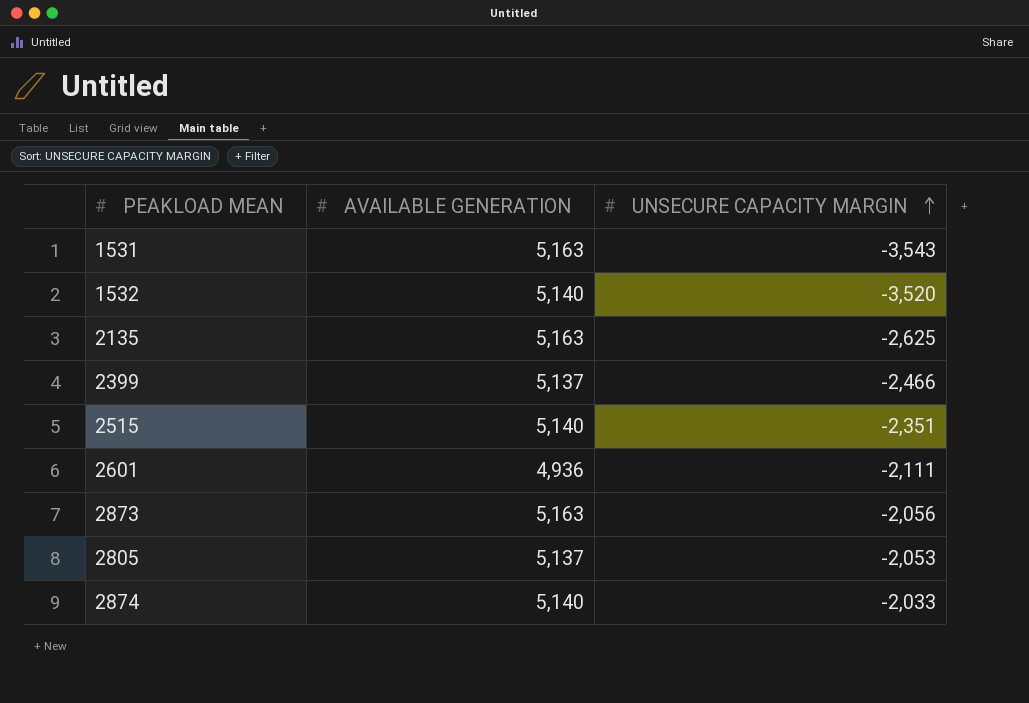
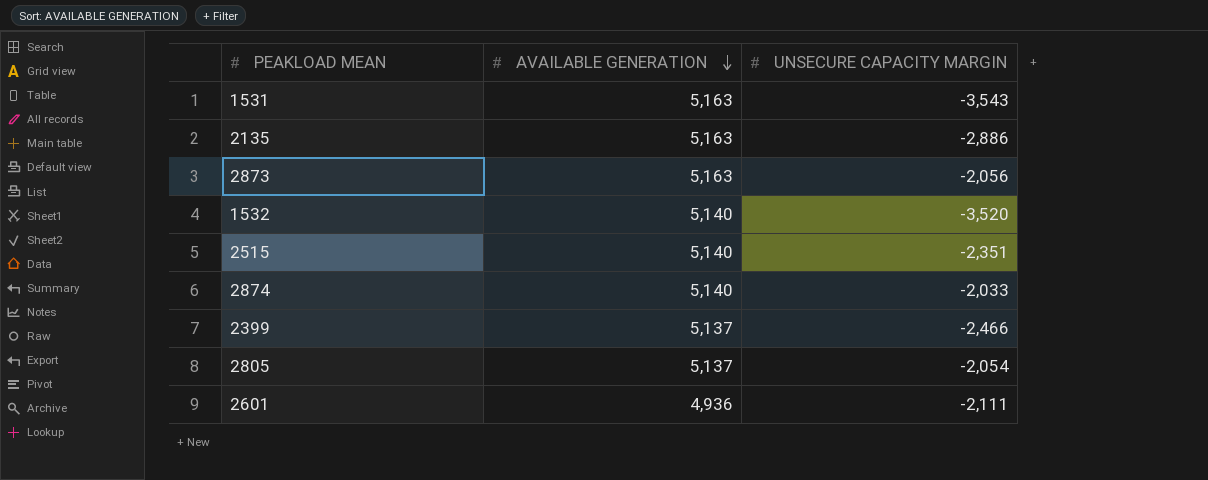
row order: UNSECURE CAPACITY MARGIN ascending -> AVAILABLE GENERATION descending
2135 | UNSECURE CAPACITY MARGIN: -2,625 -> -2,886
2805 | UNSECURE CAPACITY MARGIN: -2,053 -> -2,054

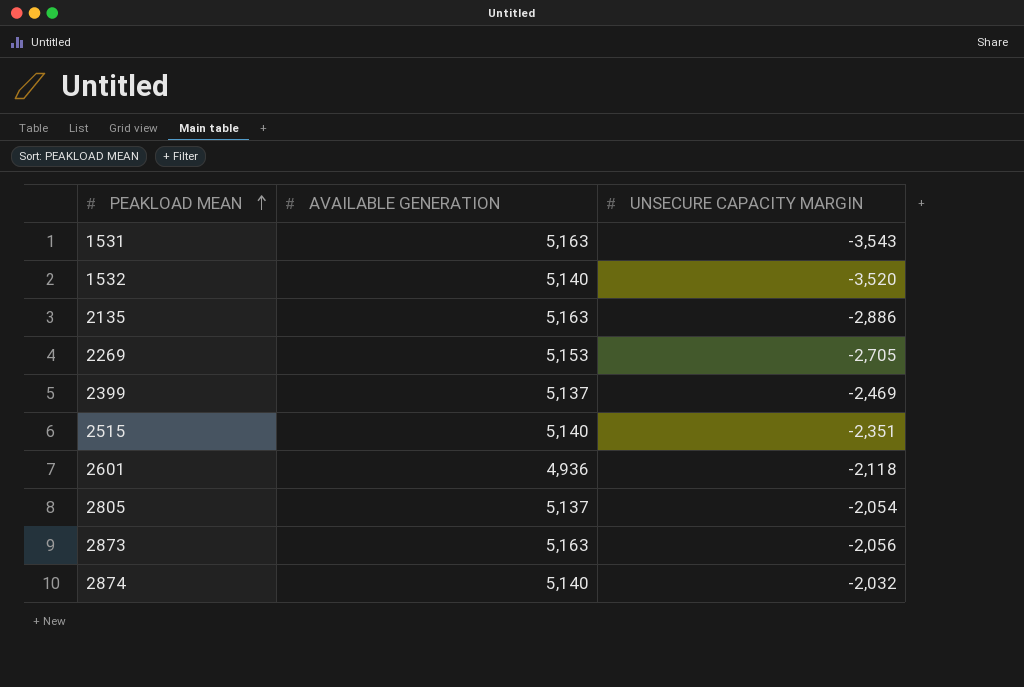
row order: AVAILABLE GENERATION descending -> PEAKLOAD MEAN ascending
row 2269: none -> 5,153 | -2,705
2399 | UNSECURE CAPACITY MARGIN: -2,466 -> -2,469
2601 | UNSECURE CAPACITY MARGIN: -2,111 -> -2,118
2874 | UNSECURE CAPACITY MARGIN: -2,033 -> -2,032

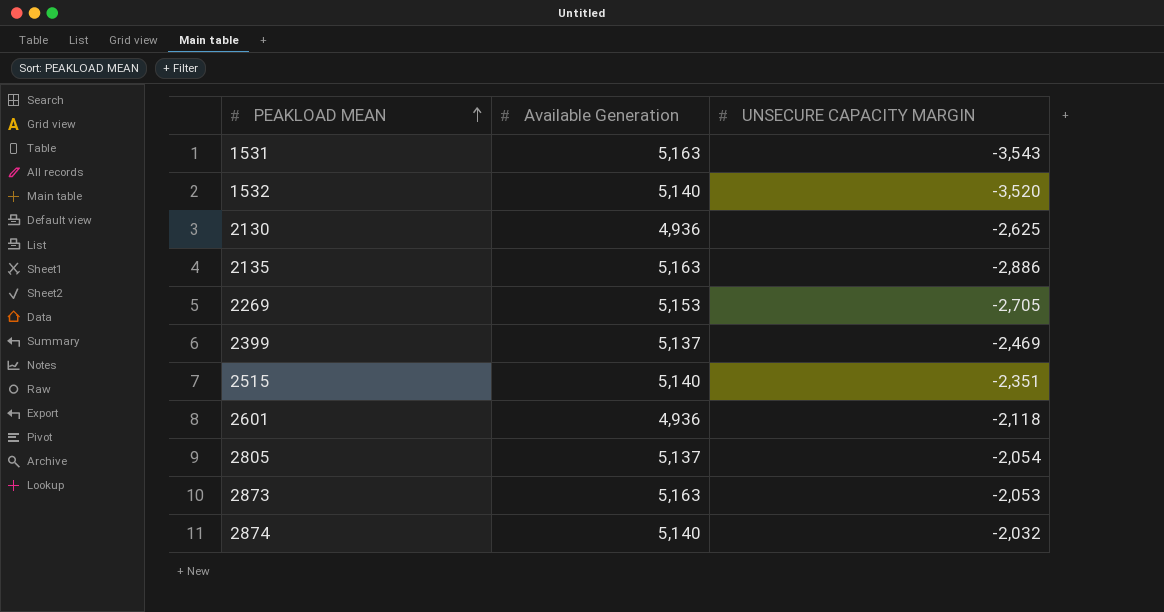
column name: AVAILABLE GENERATION -> Available Generation
row 2130: none -> 4,936 | -2,625
2873 | UNSECURE CAPACITY MARGIN: -2,056 -> -2,053

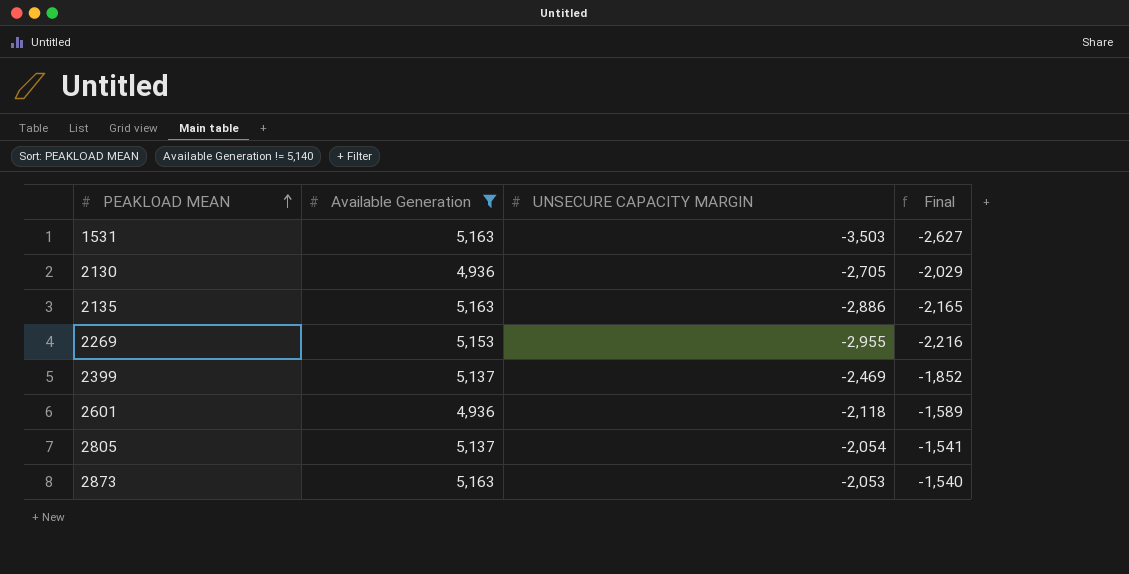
filter: none -> Available Generation != 5,140
column Final | formula: none -> [UNSECURE CAPACITY MARGIN] * 0.75
1531 | UNSECURE CAPACITY MARGIN: -3,543 -> -3,503
2130 | UNSECURE CAPACITY MARGIN: -2,625 -> -2,705
2269 | UNSECURE CAPACITY MARGIN: -2,705 -> -2,955

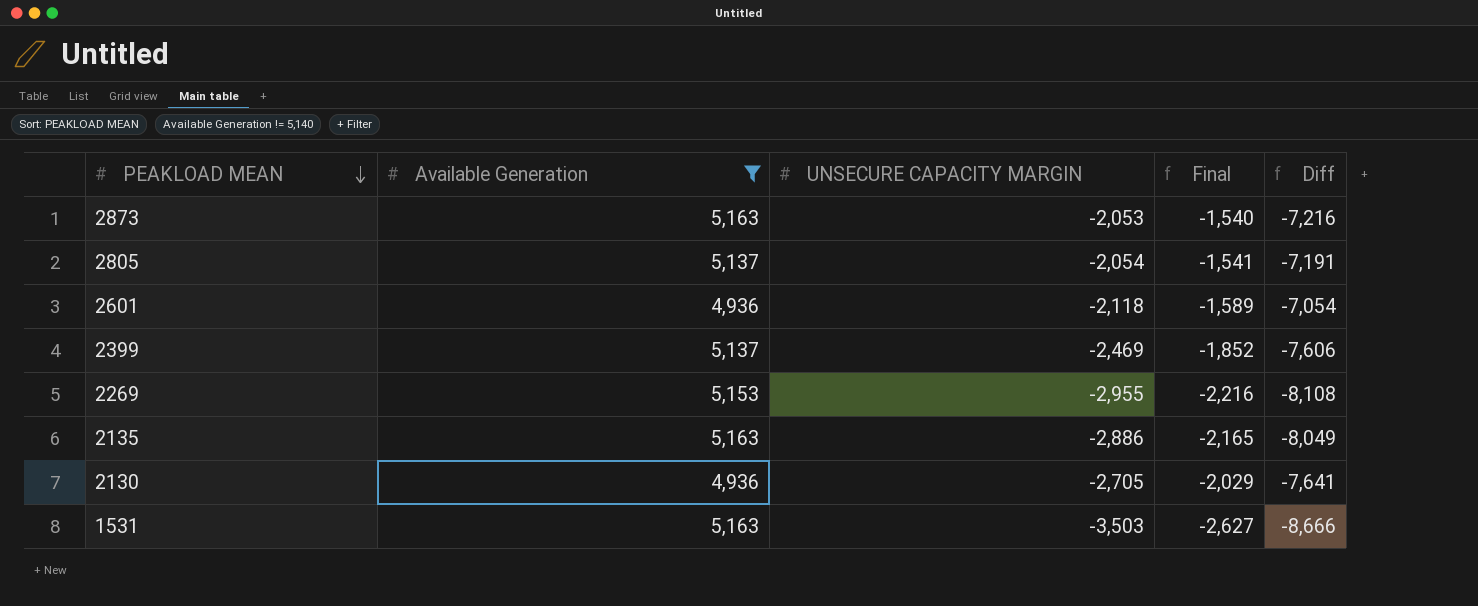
row order: PEAKLOAD MEAN ascending -> PEAKLOAD MEAN descending
column Diff | formula: none -> [UNSECURE CAPACITY MARGIN] - [Available Generation]

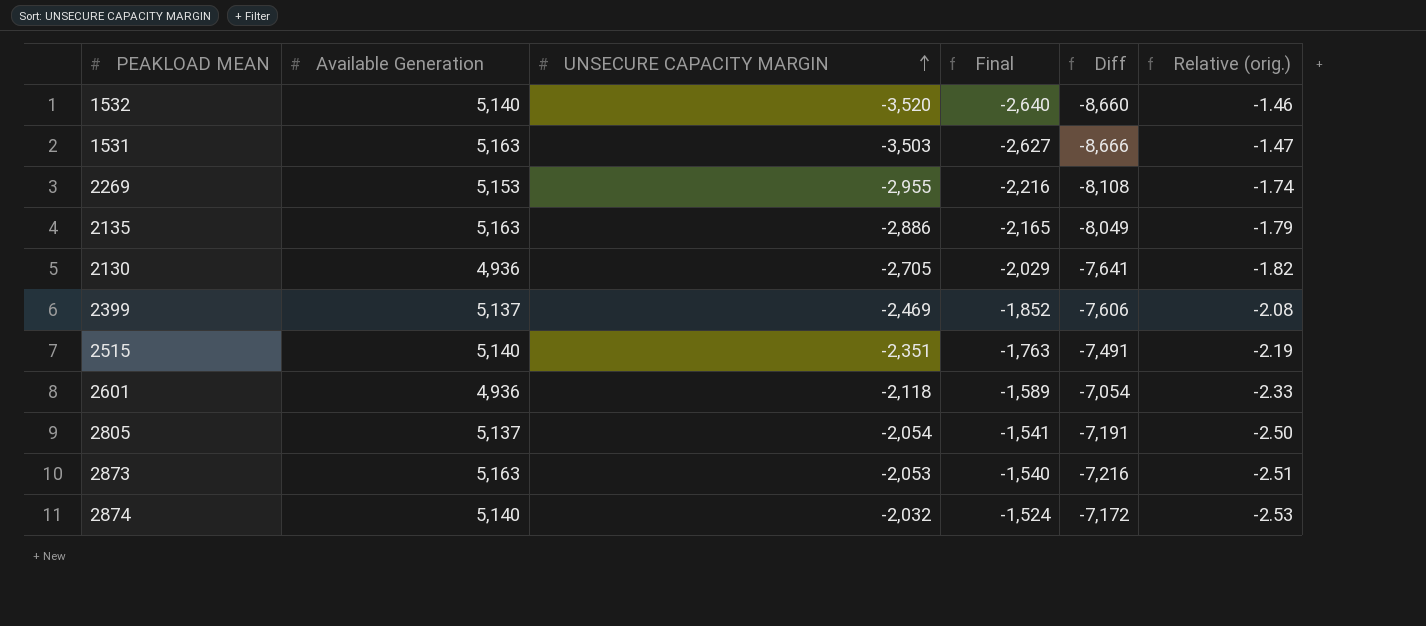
filter: Available Generation != 5,140 -> none
row order: PEAKLOAD MEAN descending -> UNSECURE CAPACITY MARGIN ascending
column Relative (orig.) | formula: none -> [Available Generation] / [UNSECURE CAPACITY MARGIN]

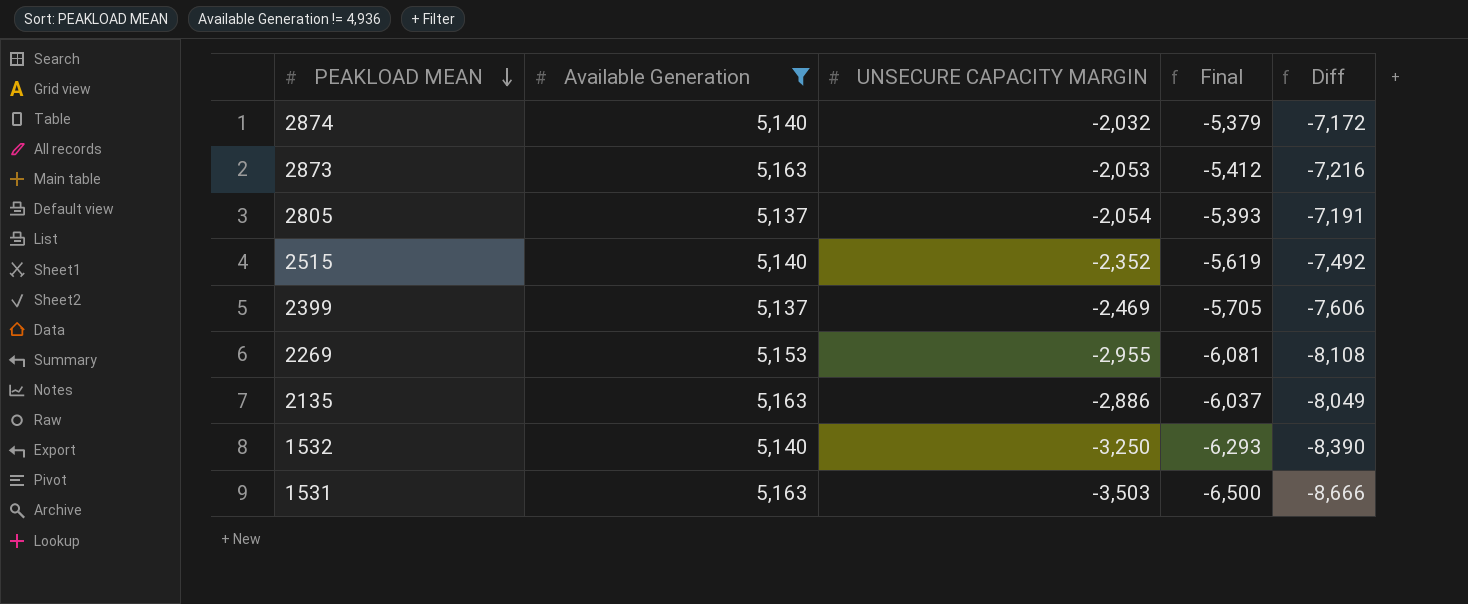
filter: none -> Available Generation != 4,936
row order: UNSECURE CAPACITY MARGIN ascending -> PEAKLOAD MEAN descending
column Relative (orig.) | formula: [Available Generation] / [UNSECURE CAPACITY MARGIN] -> none
column Final | formula: [UNSECURE CAPACITY MARGIN] * 0.75 -> [Diff] * 0.75
2515 | UNSECURE CAPACITY MARGIN: -2,351 -> -2,352
2515 | Diff: -7,491 -> -7,492
1532 | UNSECURE CAPACITY MARGIN: -3,520 -> -3,250
1532 | Diff: -8,660 -> -8,390

